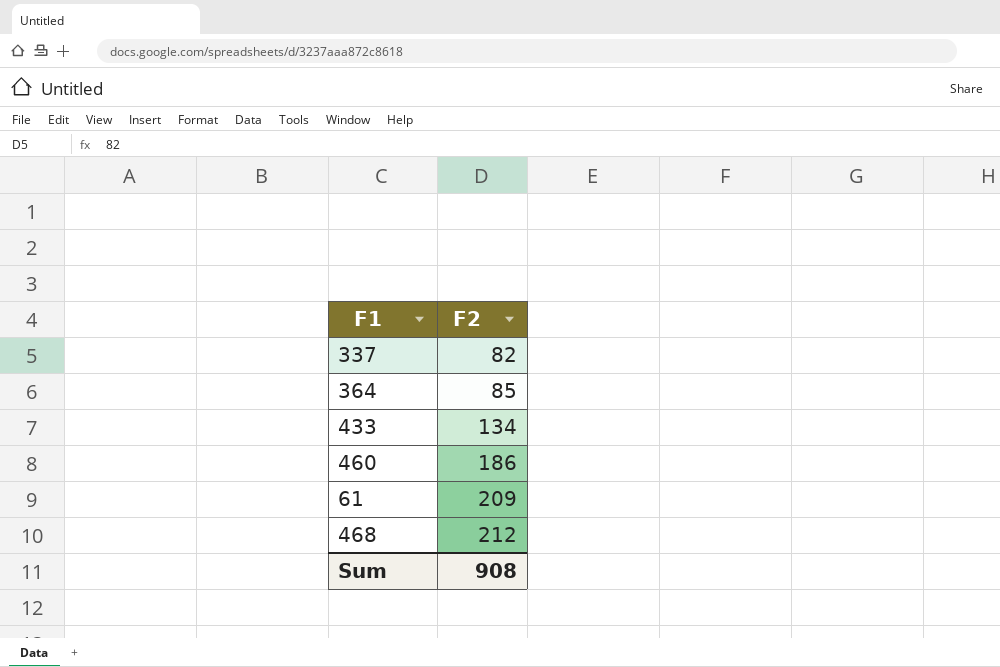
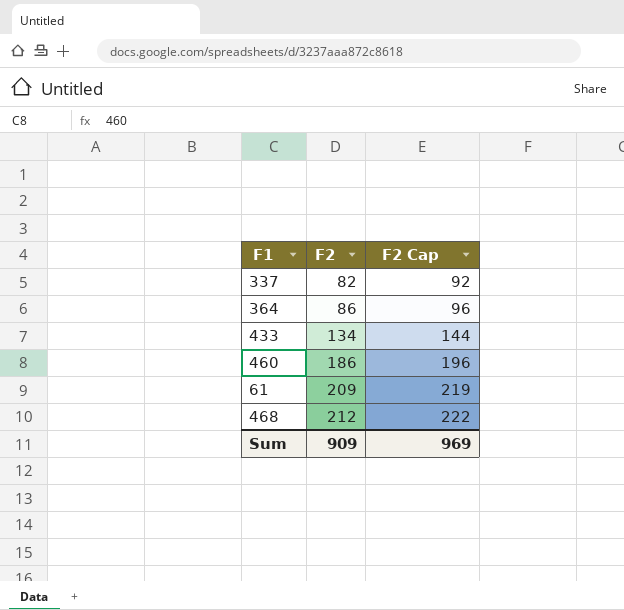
column F2 Cap | formula: none -> [F2] + 10
364 | F2: 85 -> 86
Sum | F2: 908 -> 909

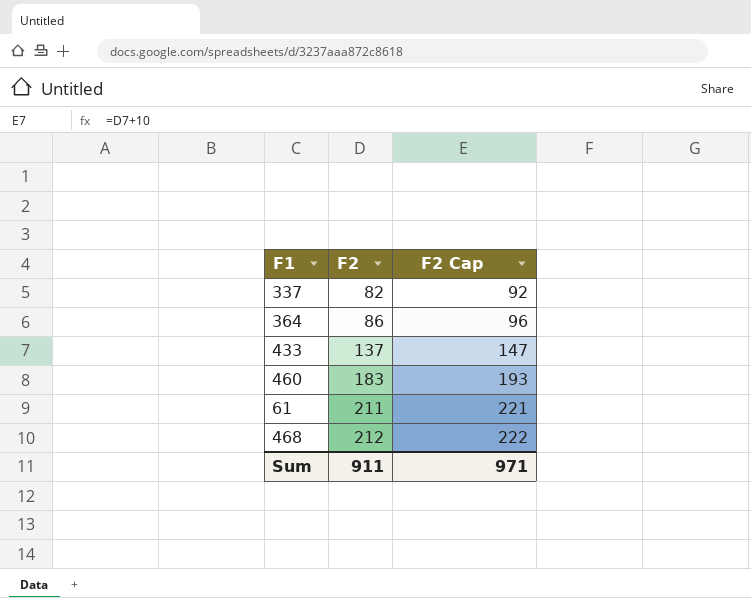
433 | F2: 134 -> 137
433 | F2 Cap: 144 -> 147
460 | F2: 186 -> 183
460 | F2 Cap: 196 -> 193
61 | F2: 209 -> 211
61 | F2 Cap: 219 -> 221
Sum | F2: 909 -> 911
Sum | F2 Cap: 969 -> 971

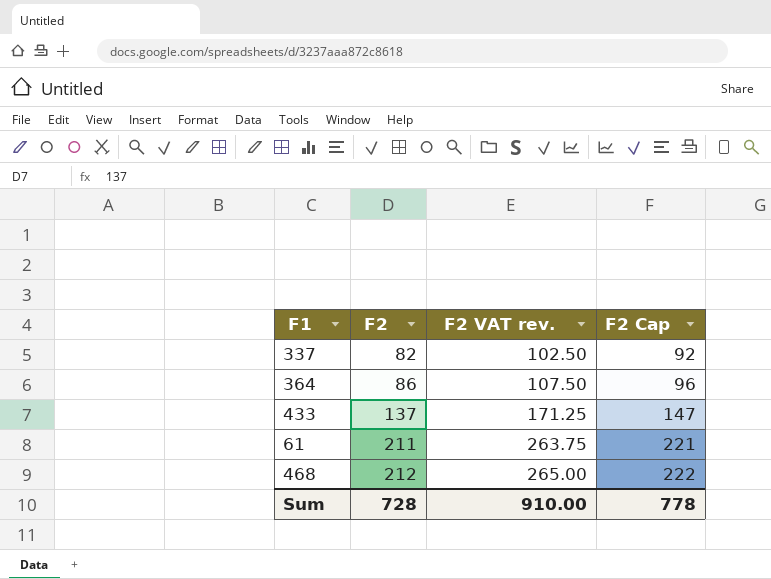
column F2 VAT rev. | formula: none -> [F2] * 1.25
row 460: 183 | 193 -> none
Sum | F2: 911 -> 728
Sum | F2 Cap: 971 -> 778

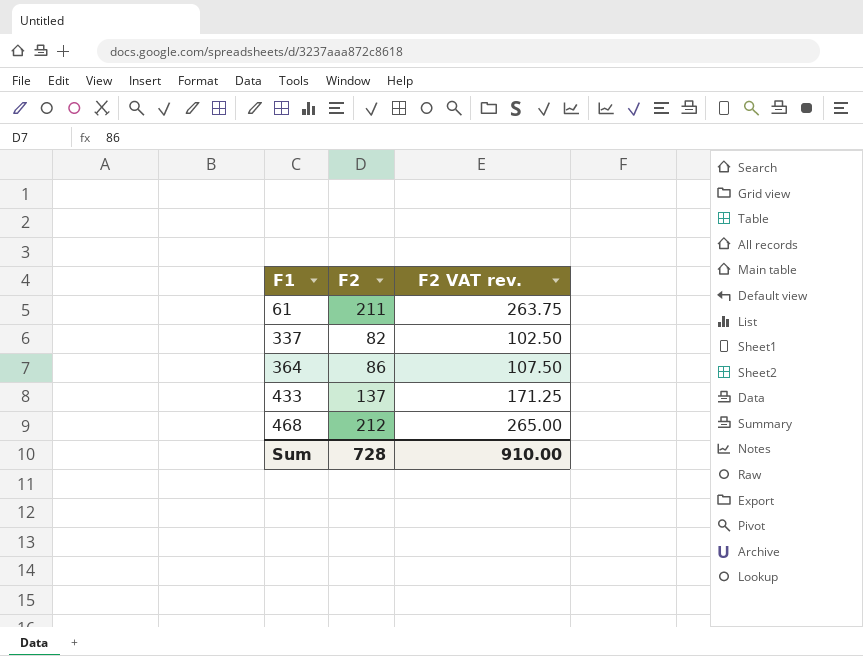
row order: F2 ascending -> F1 ascending
column F2 Cap | formula: [F2] + 10 -> none

